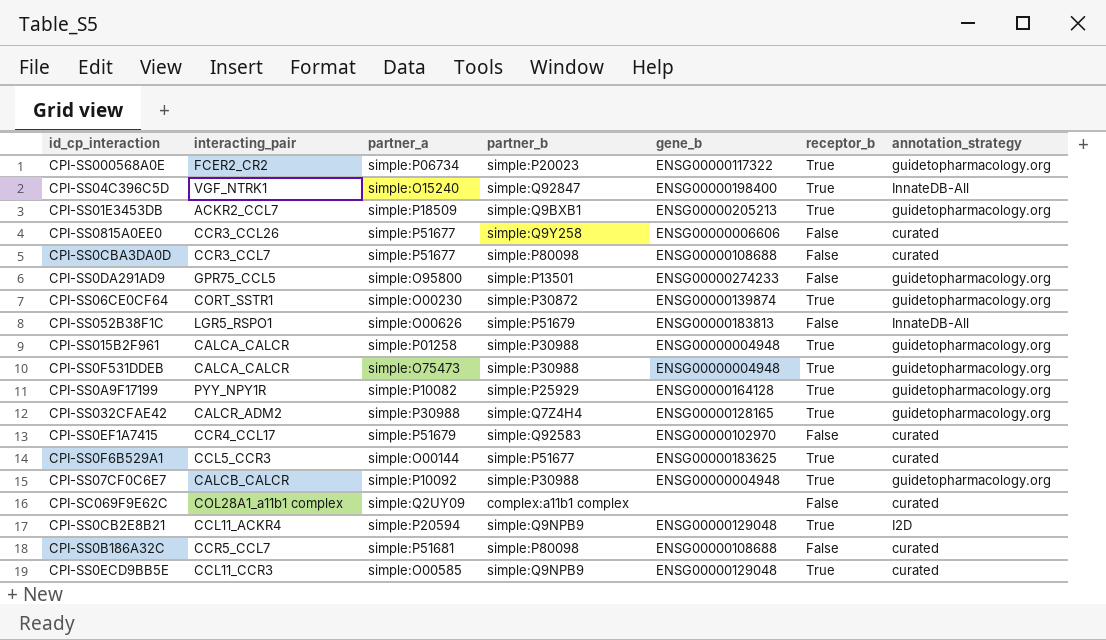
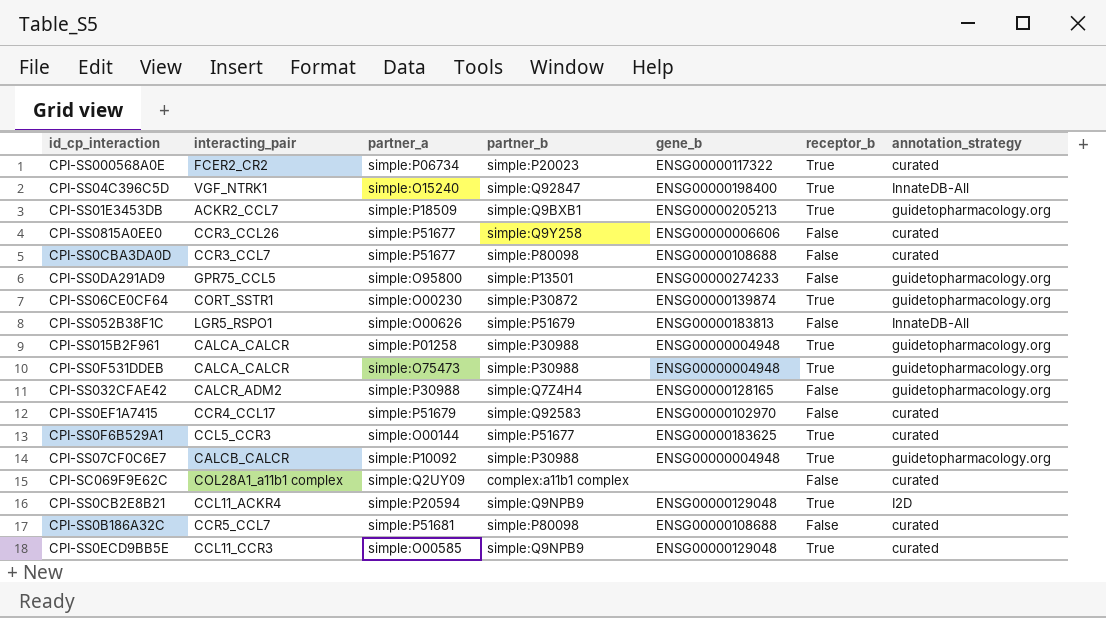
row CPI-SS0A9F17199: PYY_NPY1R | simple:P10082 | simple:P25929 | ENSG00000164128 | True | guidetopharmacology.org -> none
CPI-SS000568A0E | annotation_strategy: guidetopharmacology.org -> curated
CPI-SS032CFAE42 | receptor_b: True -> False

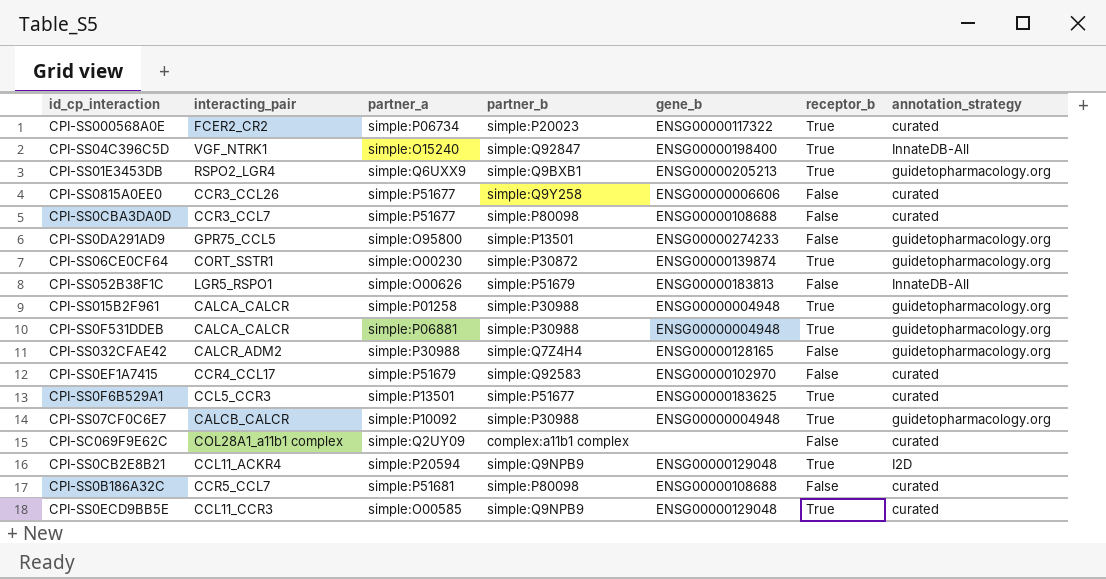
CPI-SS01E3453DB | interacting_pair: ACKR2_CCL7 -> RSPO2_LGR4
CPI-SS01E3453DB | partner_a: simple:P18509 -> simple:Q6UXX9
CPI-SS0F531DDEB | partner_a: simple:O75473 -> simple:P06881
CPI-SS0F6B529A1 | partner_a: simple:O00144 -> simple:P13501

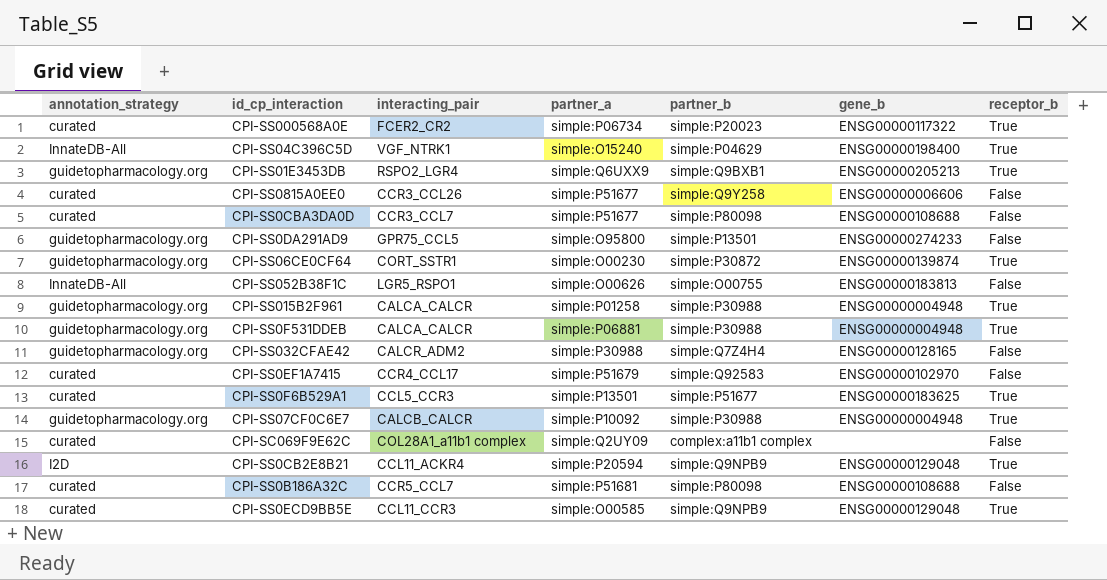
column annotation_strategy | position: 7 -> 1
CPI-SS04C396C5D | partner_b: simple:Q92847 -> simple:P04629
CPI-SS052B38F1C | partner_b: simple:P51679 -> simple:O00755

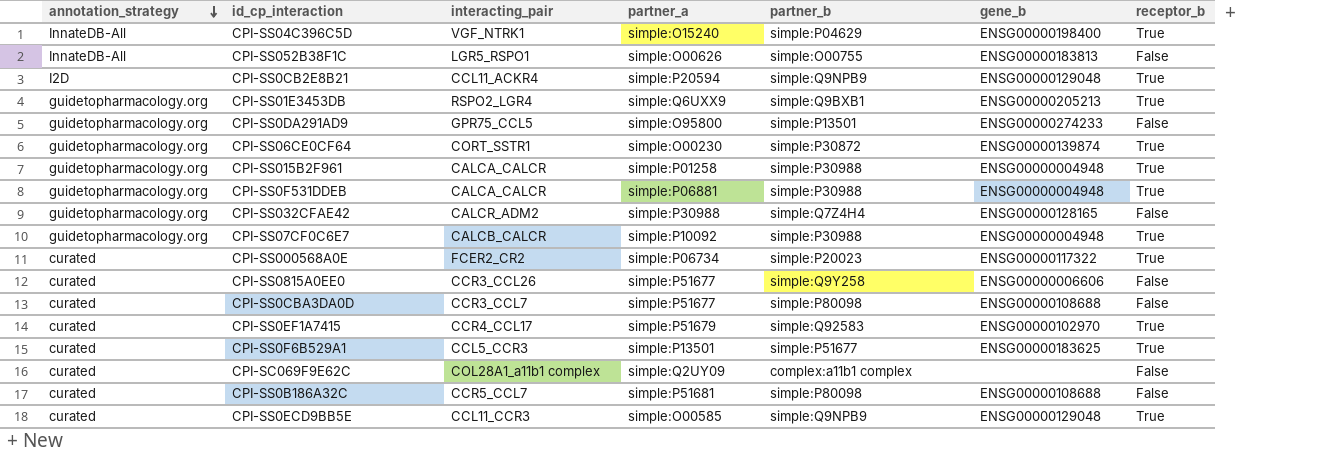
row order: none -> annotation_strategy descending
CPI-SS0EF1A7415 | receptor_b: False -> True

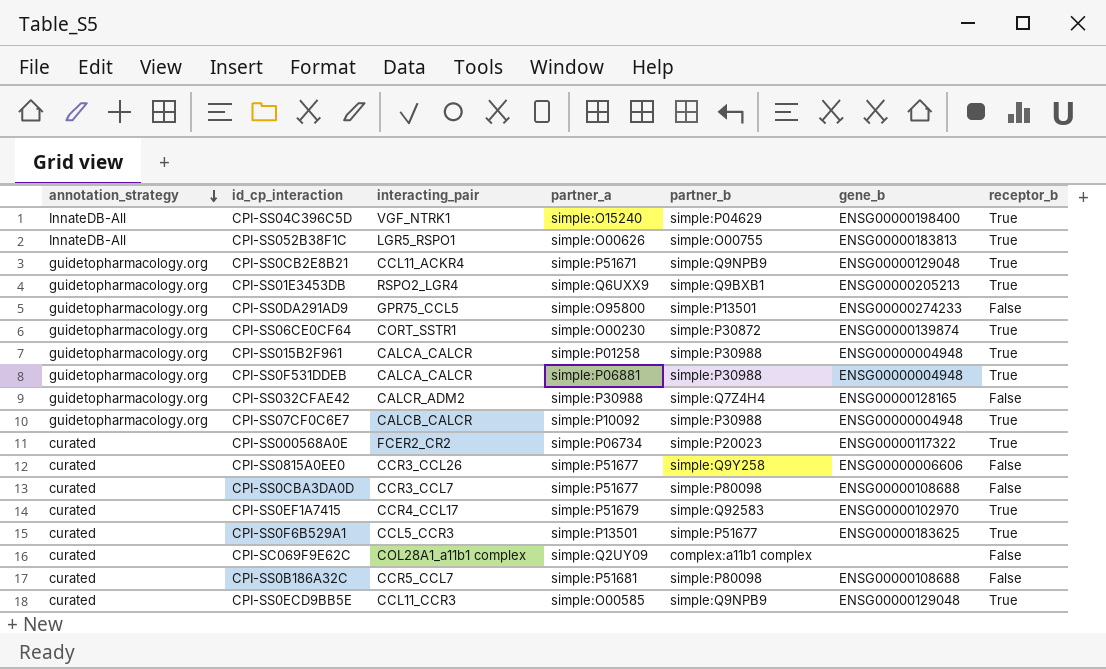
CPI-SS052B38F1C | receptor_b: False -> True
CPI-SS0CB2E8B21 | annotation_strategy: I2D -> guidetopharmacology.org
CPI-SS0CB2E8B21 | partner_a: simple:P20594 -> simple:P51671

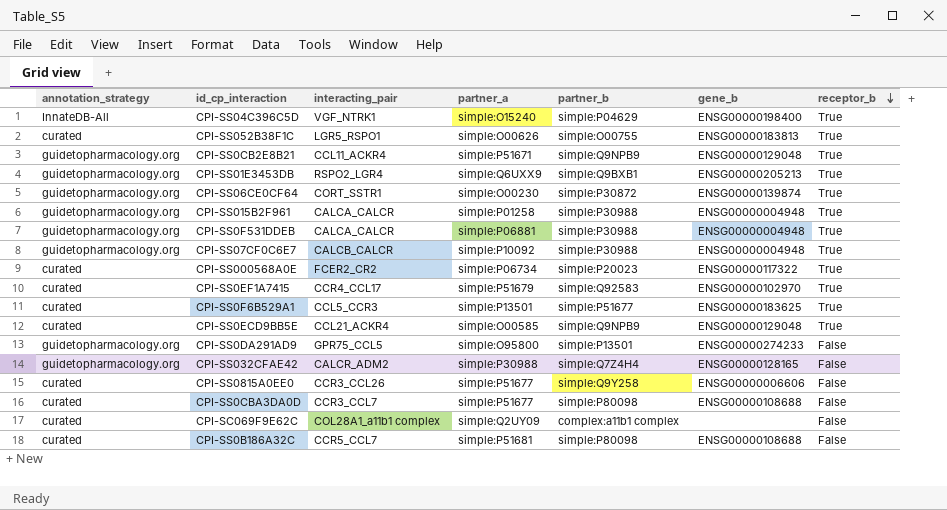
row order: annotation_strategy descending -> receptor_b descending
CPI-SS052B38F1C | annotation_strategy: InnateDB-All -> curated
CPI-SS0ECD9BB5E | interacting_pair: CCL11_CCR3 -> CCL21_ACKR4

